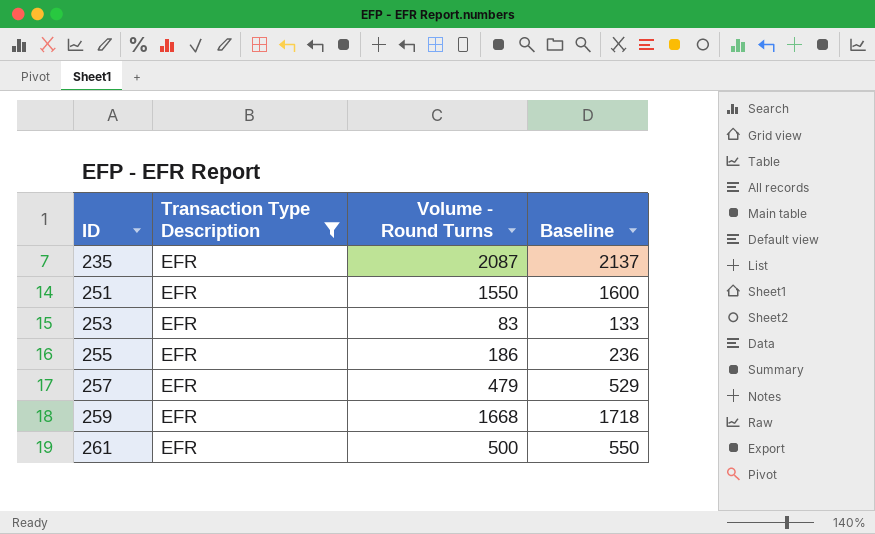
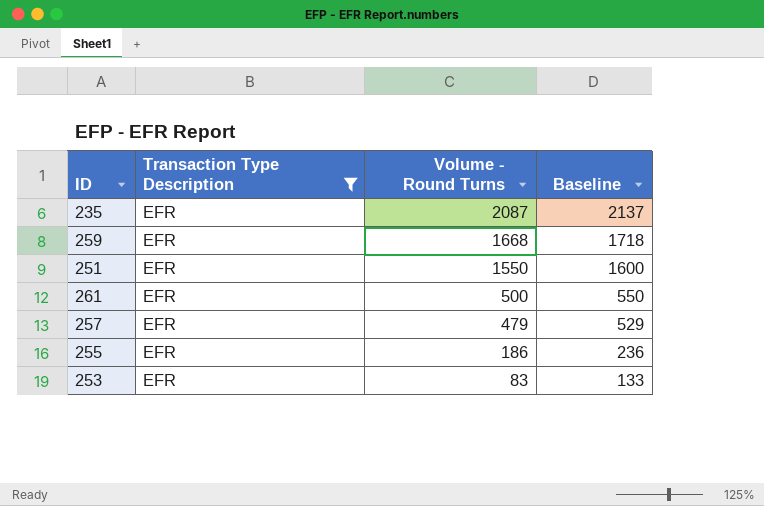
row order: ID ascending -> Volume - Round Turns descending

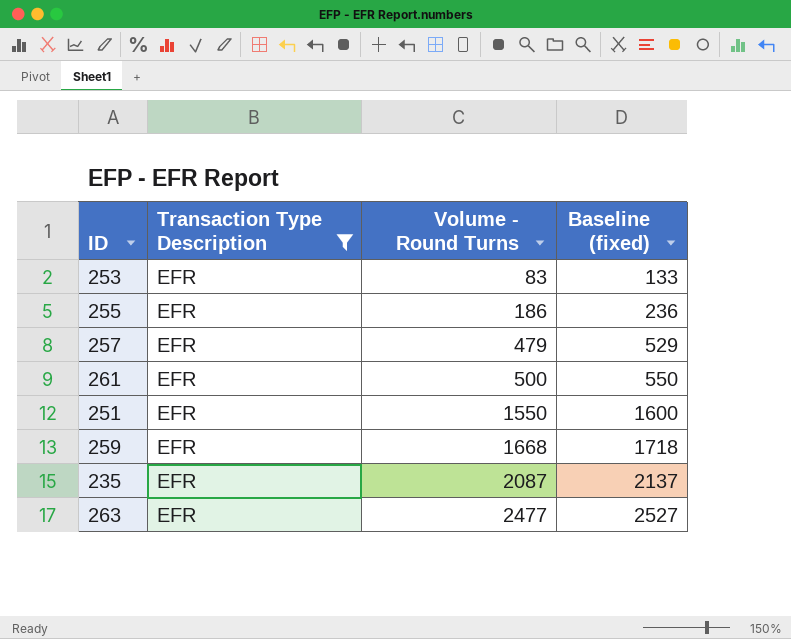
row order: Volume - Round Turns descending -> Volume - Round Turns ascending
column name: Baseline -> Baseline (fixed)
row 263: none -> EFR | 2477 | 2527

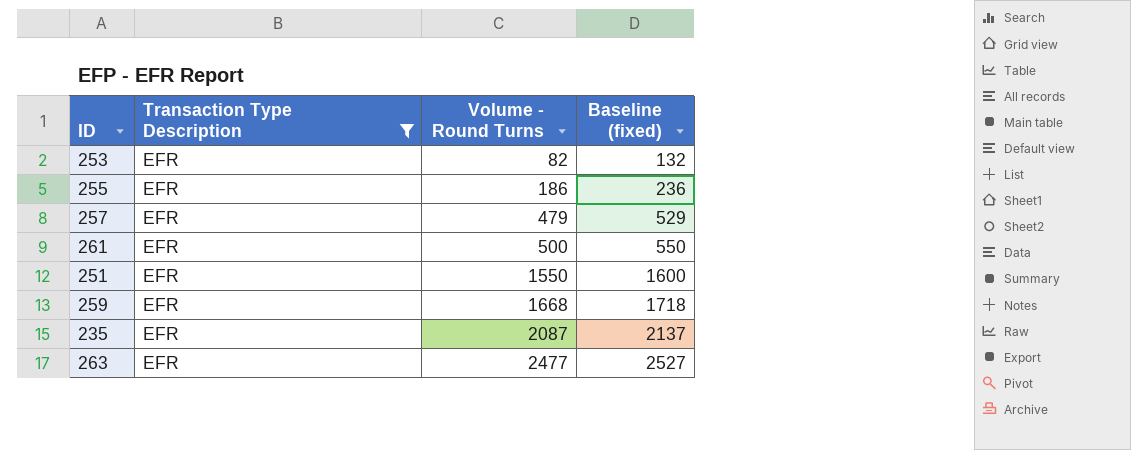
253 | Volume - Round Turns: 83 -> 82
253 | Baseline (fixed): 133 -> 132

